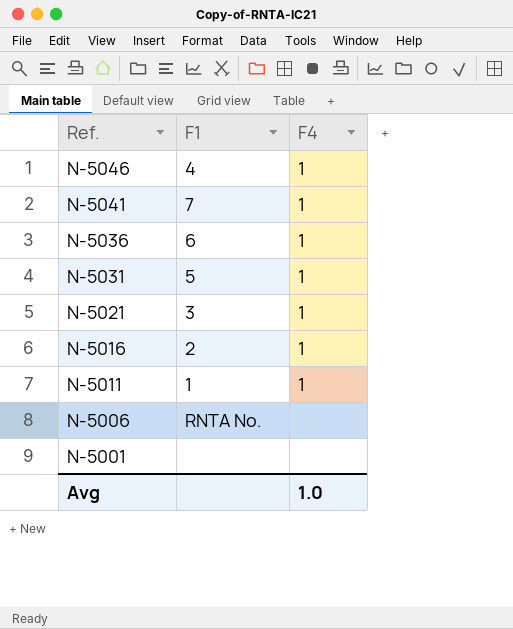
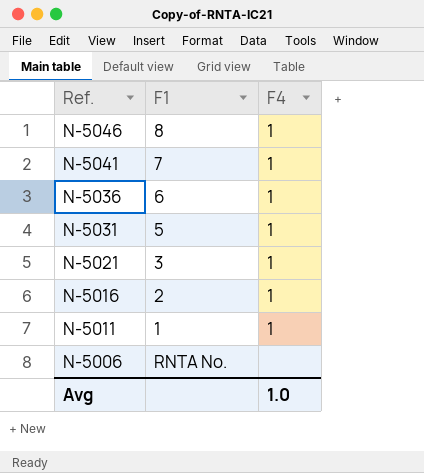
row N-5001: none | none -> none
N-5046 | F1: 4 -> 8

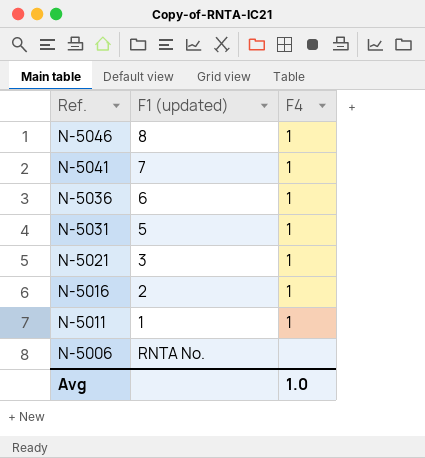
column name: F1 -> F1 (updated)

